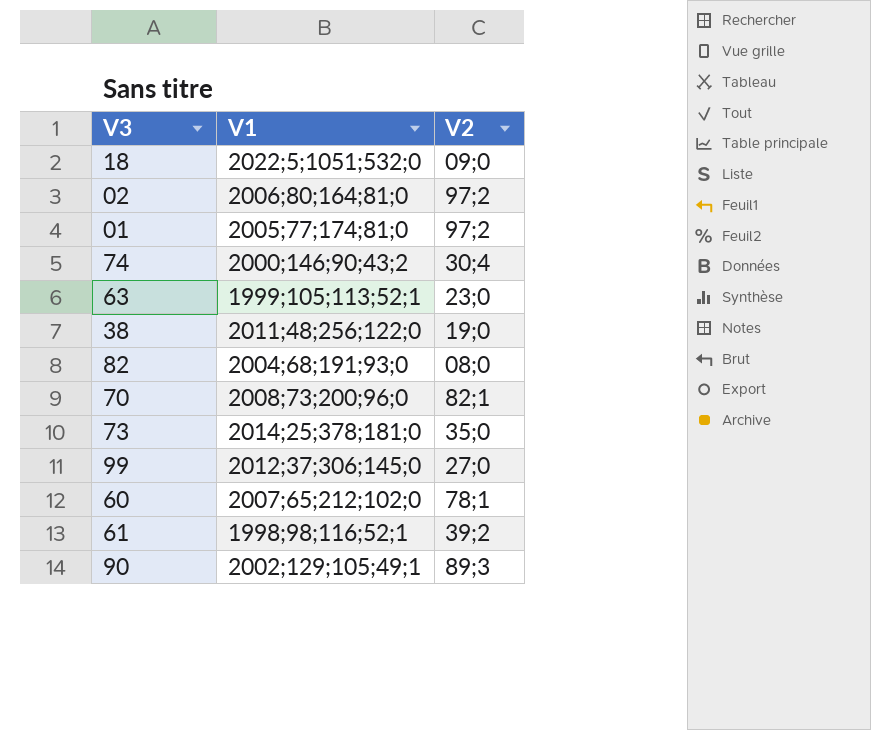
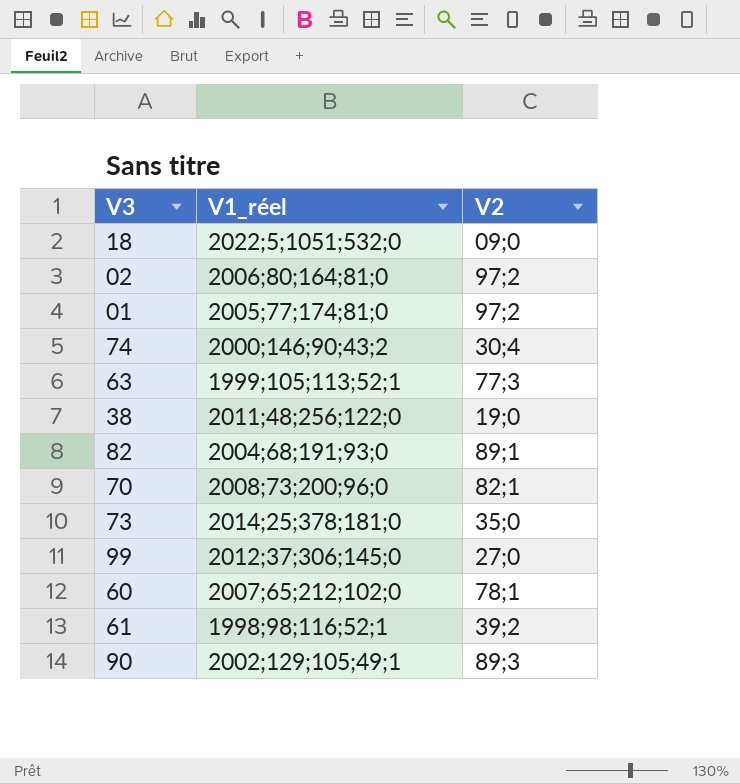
column name: V1 -> V1_réel
63 | V2: 23;0 -> 77;3
82 | V2: 08;0 -> 89;1

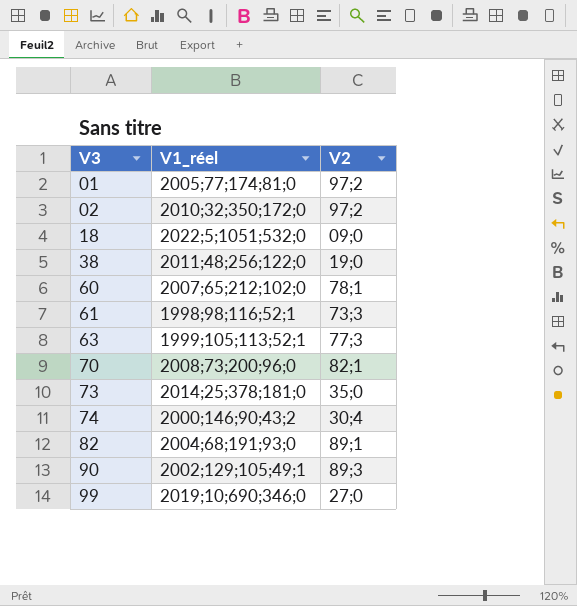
row order: none -> V3 ascending
02 | V1_réel: 2006;80;164;81;0 -> 2010;32;350;172;0
61 | V2: 39;2 -> 73;3
99 | V1_réel: 2012;37;306;145;0 -> 2019;10;690;346;0

